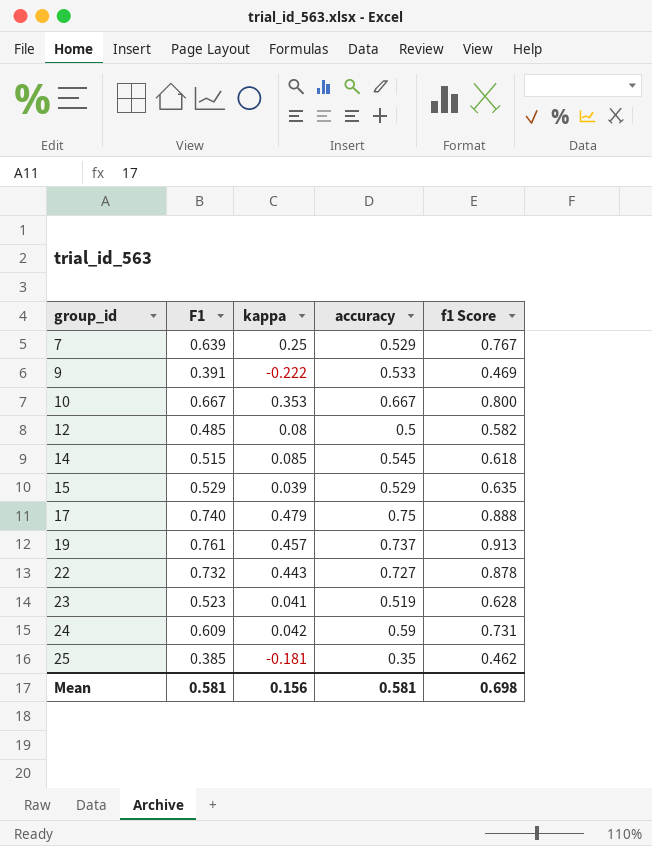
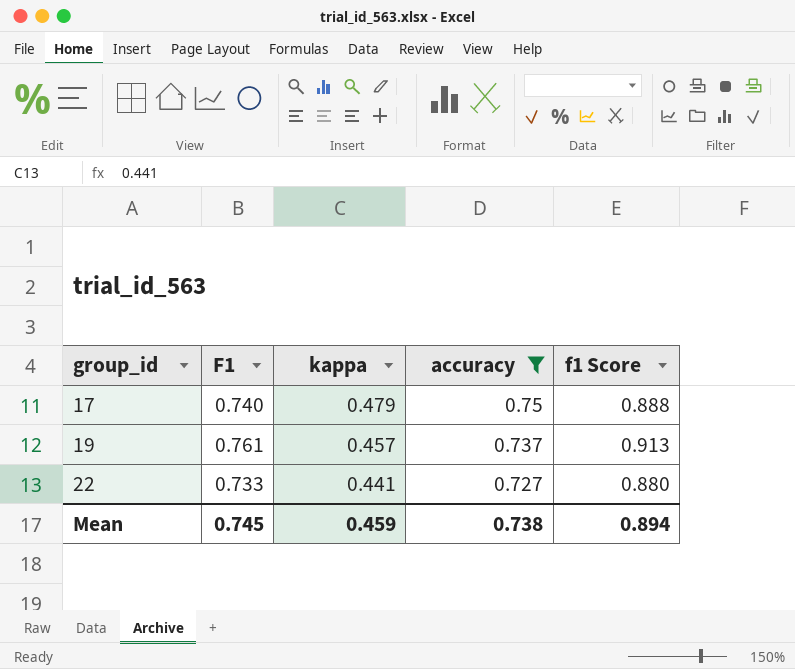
filter: none -> accuracy >= 0.727
22 | F1: 0.732 -> 0.733
22 | kappa: 0.443 -> 0.441
22 | f1 Score: 0.878 -> 0.880
Mean | F1: 0.581 -> 0.745
Mean | kappa: 0.156 -> 0.459
Mean | accuracy: 0.581 -> 0.738
Mean | f1 Score: 0.698 -> 0.894

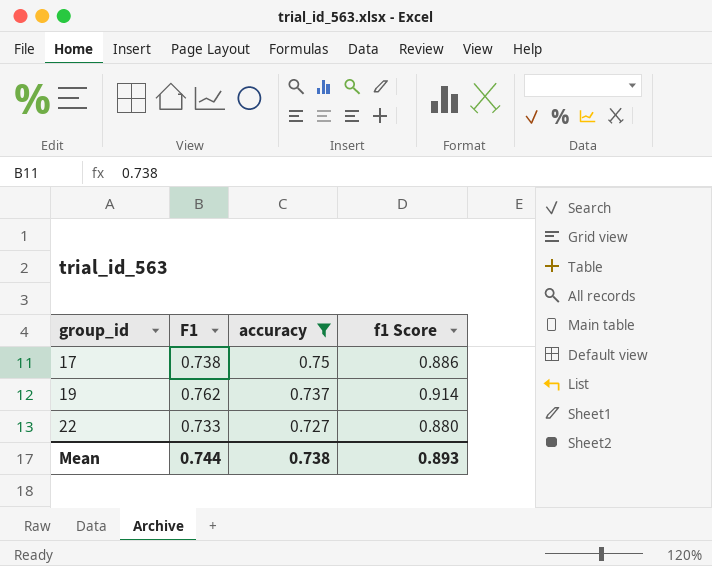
column kappa | position: 3 -> none
17 | F1: 0.740 -> 0.738
17 | f1 Score: 0.888 -> 0.886
19 | F1: 0.761 -> 0.762
19 | f1 Score: 0.913 -> 0.914
Mean | F1: 0.745 -> 0.744
Mean | f1 Score: 0.894 -> 0.893

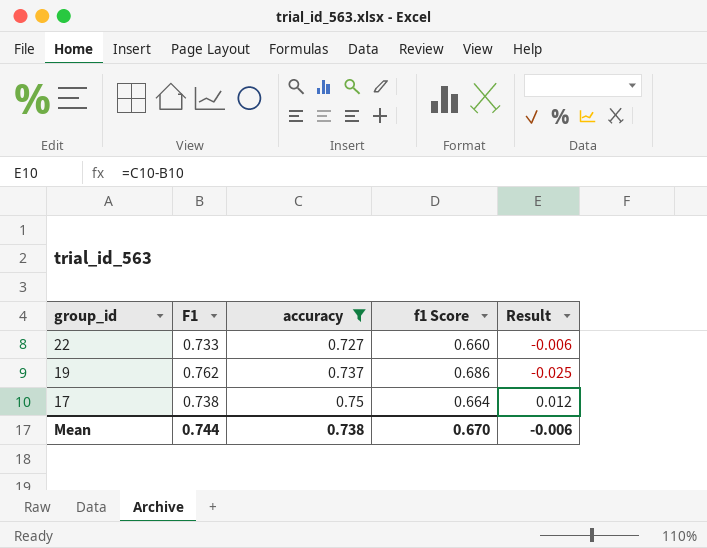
row order: group_id ascending -> group_id descending
column f1 Score | formula: [F1] * 1.2 -> [F1] * 0.9
column Result | formula: none -> [accuracy] - [F1]
Mean | f1 Score: 0.893 -> 0.670

